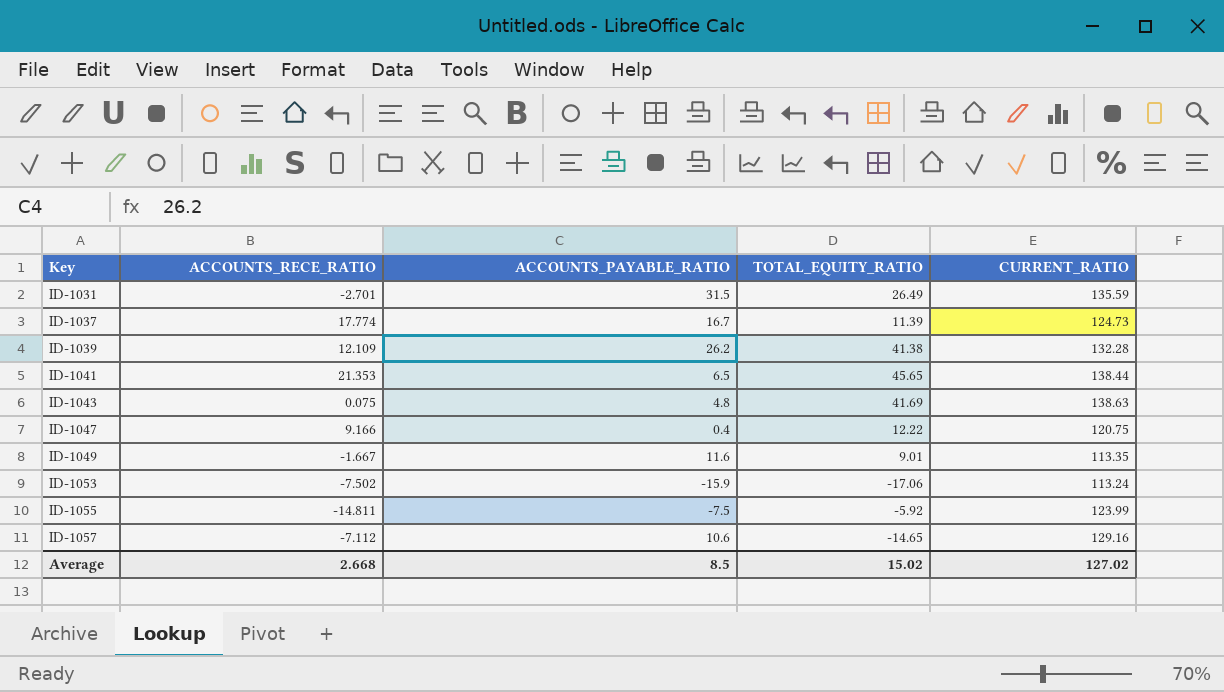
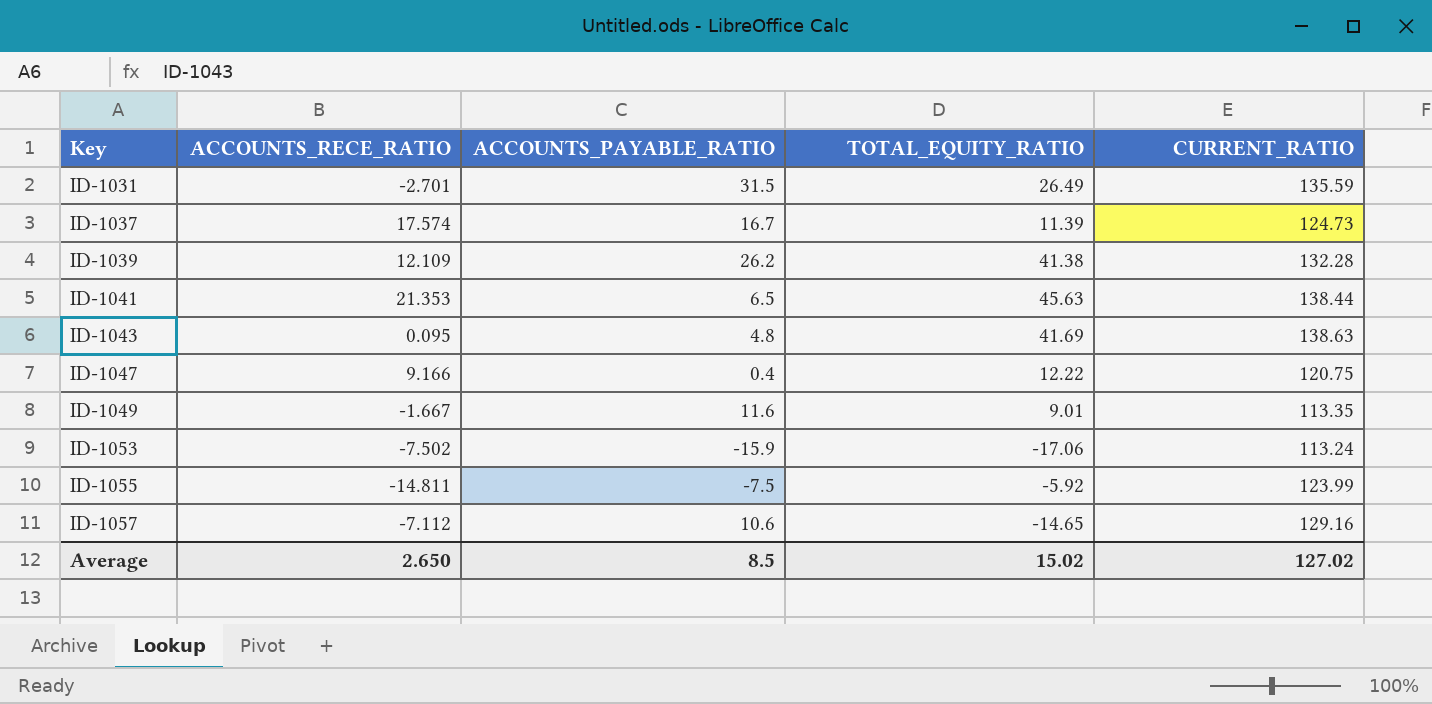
ID-1037 | ACCOUNTS_RECE_RATIO: 17.774 -> 17.574
ID-1041 | TOTAL_EQUITY_RATIO: 45.65 -> 45.63
ID-1043 | ACCOUNTS_RECE_RATIO: 0.075 -> 0.095
Average | ACCOUNTS_RECE_RATIO: 2.668 -> 2.650

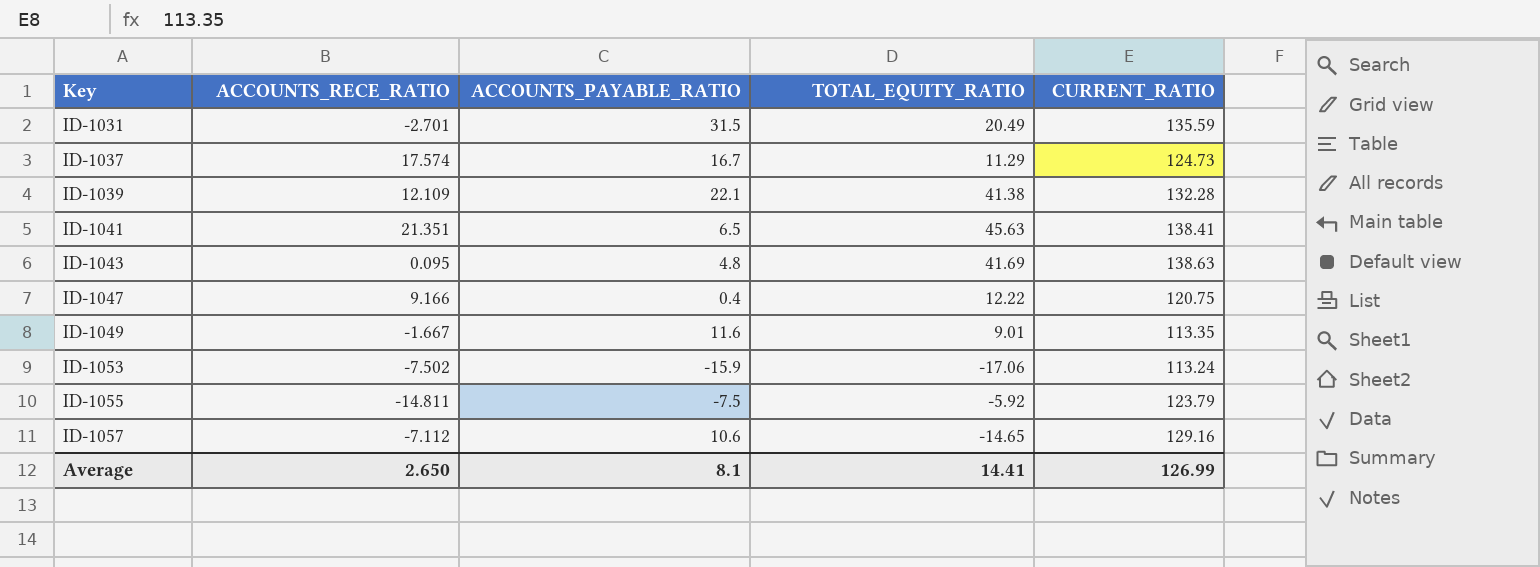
ID-1031 | TOTAL_EQUITY_RATIO: 26.49 -> 20.49
ID-1037 | TOTAL_EQUITY_RATIO: 11.39 -> 11.29
ID-1039 | ACCOUNTS_PAYABLE_RATIO: 26.2 -> 22.1
ID-1041 | ACCOUNTS_RECE_RATIO: 21.353 -> 21.351
ID-1041 | CURRENT_RATIO: 138.44 -> 138.41
ID-1055 | CURRENT_RATIO: 123.99 -> 123.79
Average | ACCOUNTS_PAYABLE_RATIO: 8.5 -> 8.1
Average | TOTAL_EQUITY_RATIO: 15.02 -> 14.41
Average | CURRENT_RATIO: 127.02 -> 126.99

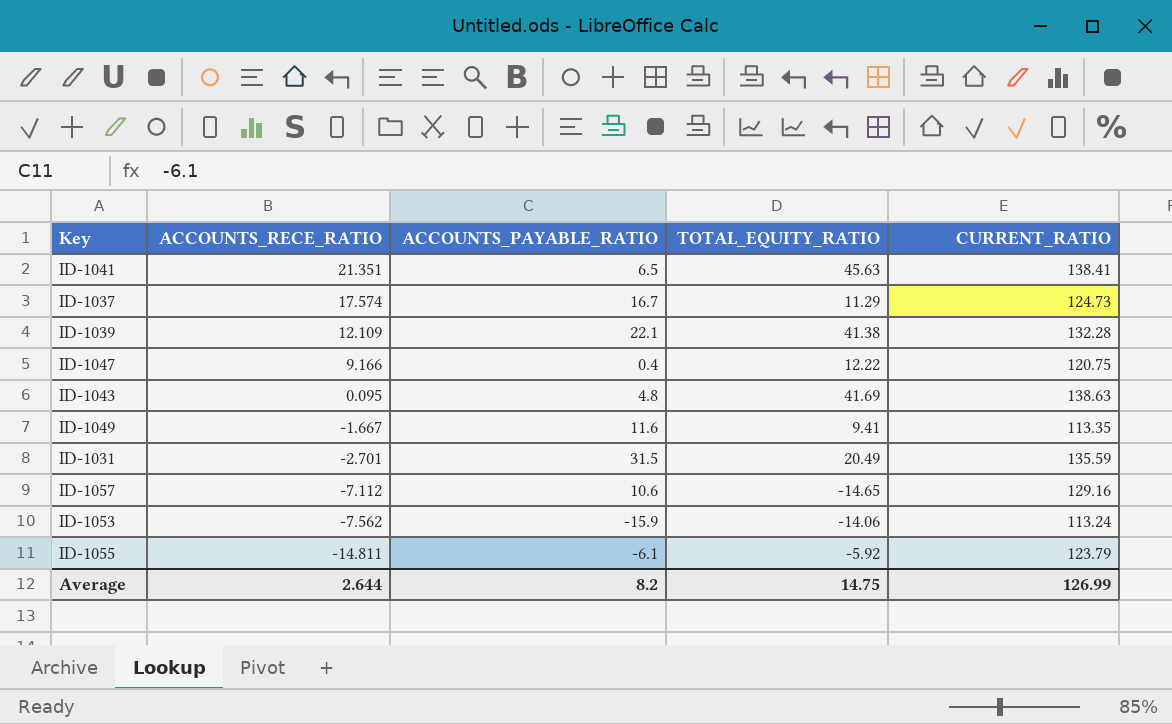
row order: Key ascending -> ACCOUNTS_RECE_RATIO descending
ID-1049 | TOTAL_EQUITY_RATIO: 9.01 -> 9.41
ID-1053 | ACCOUNTS_RECE_RATIO: -7.502 -> -7.562
ID-1053 | TOTAL_EQUITY_RATIO: -17.06 -> -14.06
ID-1055 | ACCOUNTS_PAYABLE_RATIO: -7.5 -> -6.1
Average | ACCOUNTS_RECE_RATIO: 2.650 -> 2.644
Average | ACCOUNTS_PAYABLE_RATIO: 8.1 -> 8.2
Average | TOTAL_EQUITY_RATIO: 14.41 -> 14.75

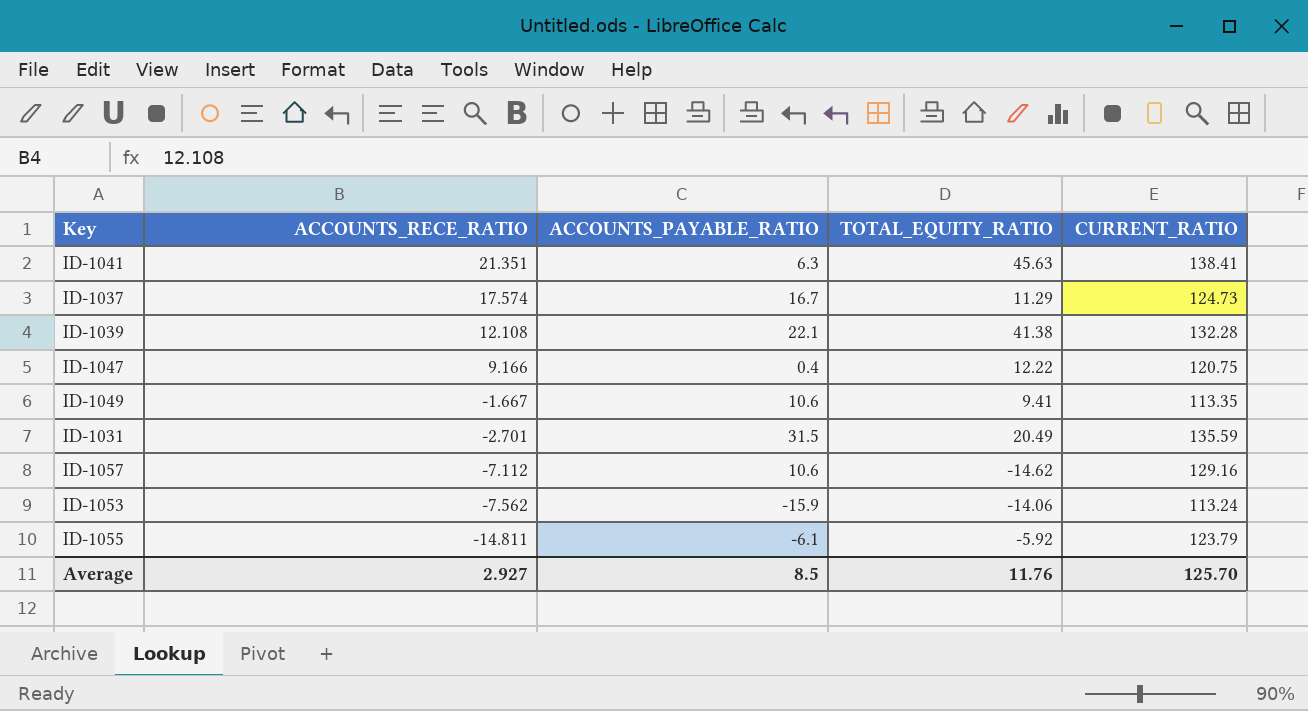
row ID-1043: 0.095 | 4.8 | 41.69 | 138.63 -> none
ID-1041 | ACCOUNTS_PAYABLE_RATIO: 6.5 -> 6.3
ID-1039 | ACCOUNTS_RECE_RATIO: 12.109 -> 12.108
ID-1049 | ACCOUNTS_PAYABLE_RATIO: 11.6 -> 10.6
ID-1057 | TOTAL_EQUITY_RATIO: -14.65 -> -14.62
Average | ACCOUNTS_RECE_RATIO: 2.644 -> 2.927
Average | ACCOUNTS_PAYABLE_RATIO: 8.2 -> 8.5
Average | TOTAL_EQUITY_RATIO: 14.75 -> 11.76
Average | CURRENT_RATIO: 126.99 -> 125.70

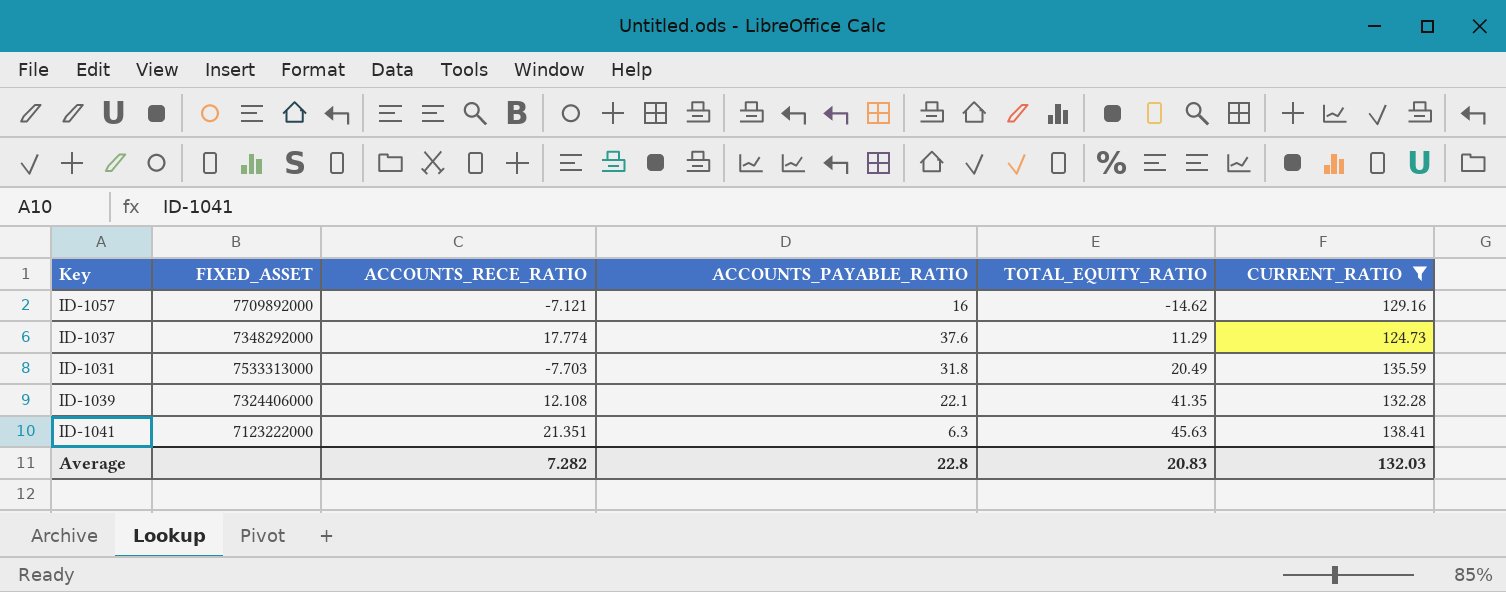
filter: none -> CURRENT_RATIO >= 124.73
row order: ACCOUNTS_RECE_RATIO descending -> TOTAL_EQUITY_RATIO ascending
column FIXED_ASSET | position: none -> 2
ID-1057 | ACCOUNTS_RECE_RATIO: -7.112 -> -7.121
ID-1057 | ACCOUNTS_PAYABLE_RATIO: 10.6 -> 16
ID-1037 | ACCOUNTS_RECE_RATIO: 17.574 -> 17.774
ID-1037 | ACCOUNTS_PAYABLE_RATIO: 16.7 -> 37.6
ID-1031 | ACCOUNTS_RECE_RATIO: -2.701 -> -7.703
ID-1031 | ACCOUNTS_PAYABLE_RATIO: 31.5 -> 31.8
ID-1039 | TOTAL_EQUITY_RATIO: 41.38 -> 41.35
Average | ACCOUNTS_RECE_RATIO: 2.927 -> 7.282
Average | ACCOUNTS_PAYABLE_RATIO: 8.5 -> 22.8
Average | TOTAL_EQUITY_RATIO: 11.76 -> 20.83
Average | CURRENT_RATIO: 125.70 -> 132.03

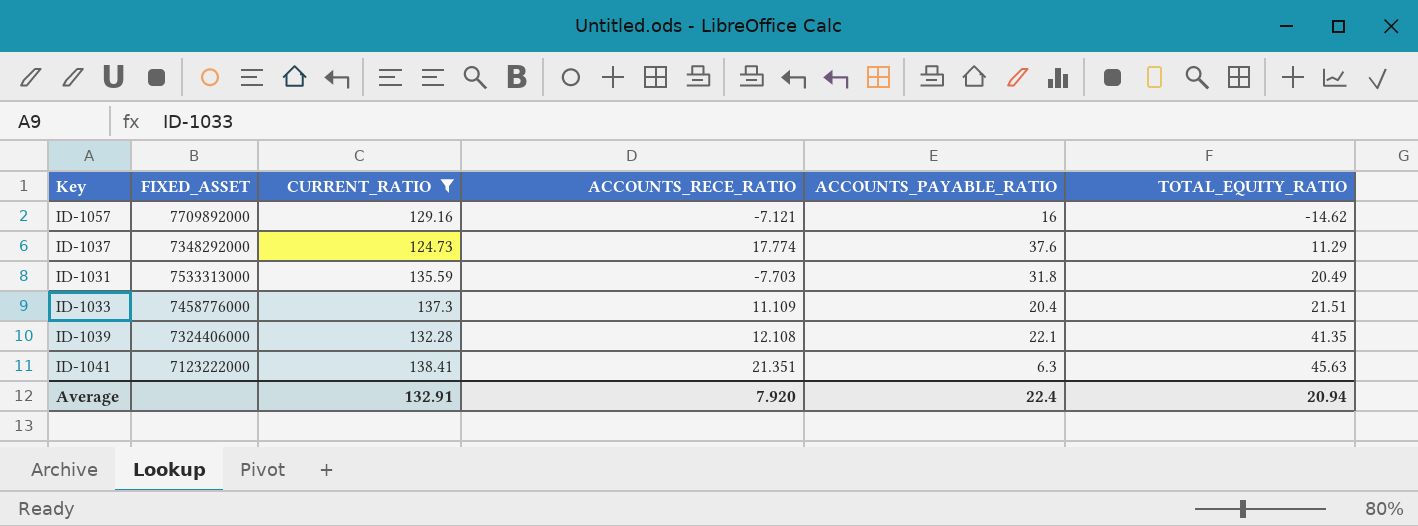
column CURRENT_RATIO | position: 6 -> 3
row ID-1033: none -> 7458776000 | 137.3 | 11.109 | 20.4 | 21.51
Average | CURRENT_RATIO: 132.03 -> 132.91
Average | ACCOUNTS_RECE_RATIO: 7.282 -> 7.920
Average | ACCOUNTS_PAYABLE_RATIO: 22.8 -> 22.4
Average | TOTAL_EQUITY_RATIO: 20.83 -> 20.94

